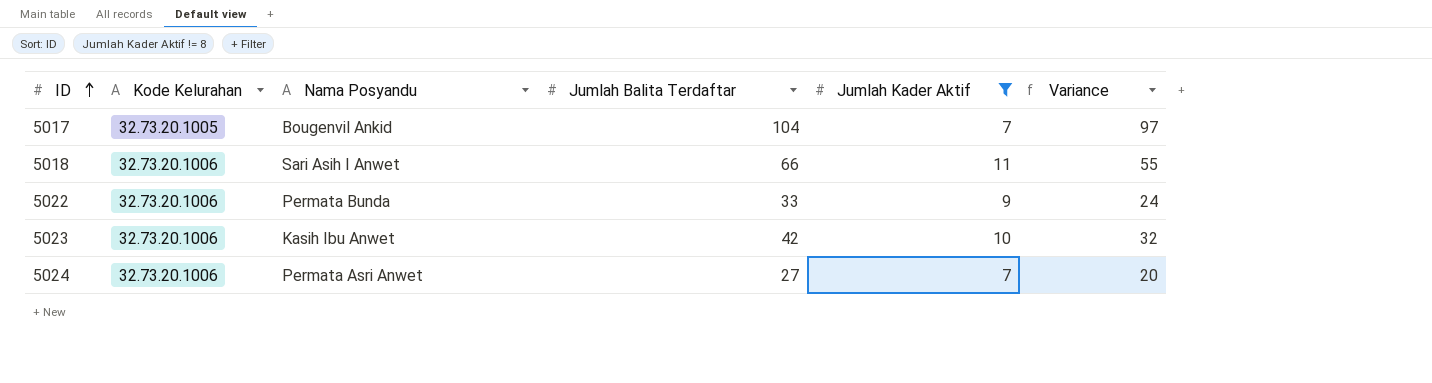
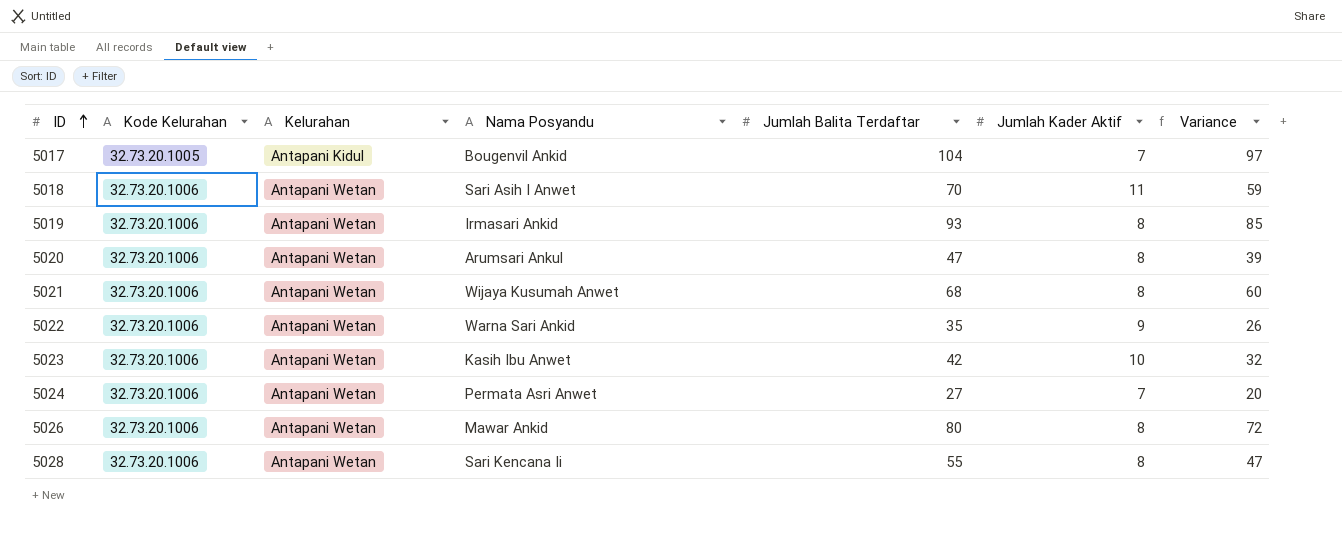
filter: Jumlah Kader Aktif != 8 -> none
column Kelurahan | position: none -> 3
5018 | Jumlah Balita Terdaftar: 66 -> 70
5018 | Variance: 55 -> 59
5022 | Nama Posyandu: Permata Bunda -> Warna Sari Ankid
5022 | Jumlah Balita Terdaftar: 33 -> 35
5022 | Variance: 24 -> 26

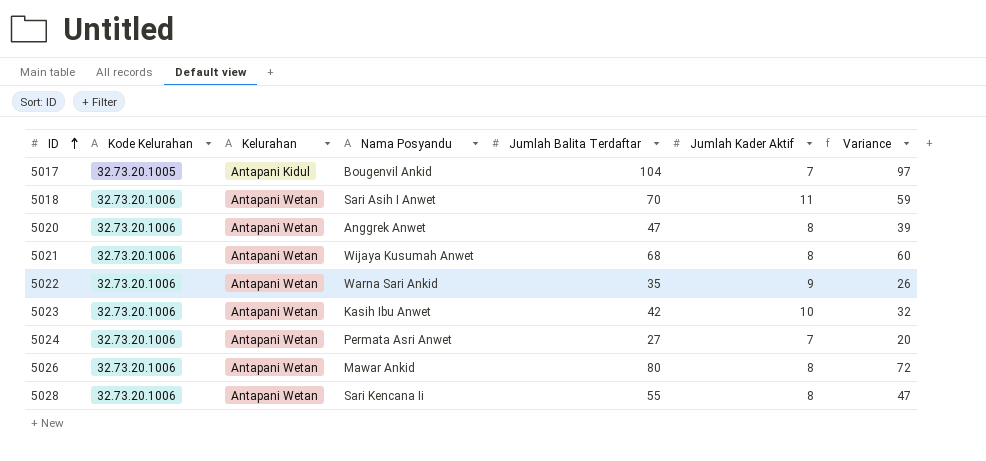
row 5019: 32.73.20.1006 | Antapani Wetan | Irmasari Ankid | 93 | 8 | 85 -> none
5020 | Nama Posyandu: Arumsari Ankul -> Anggrek Anwet

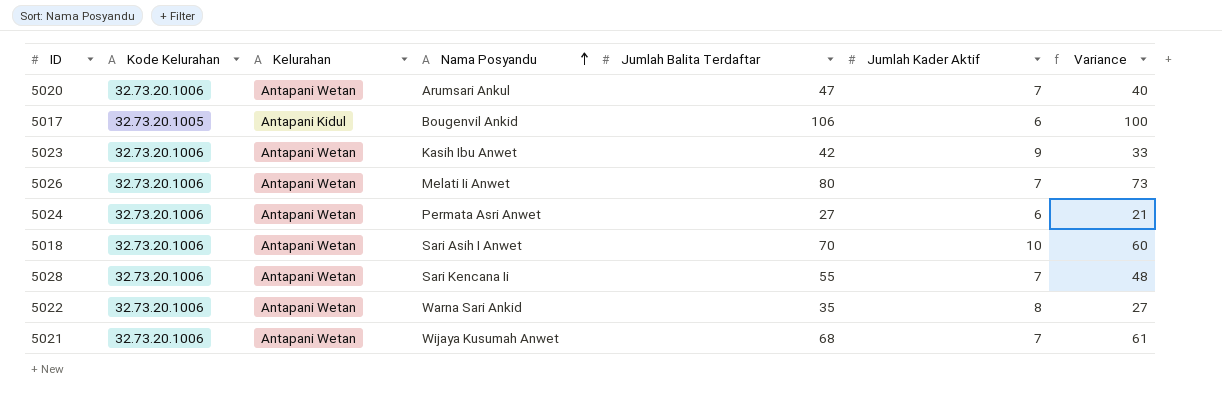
row order: ID ascending -> Nama Posyandu ascending
5020 | Nama Posyandu: Anggrek Anwet -> Arumsari Ankul
5020 | Jumlah Kader Aktif: 8 -> 7
5020 | Variance: 39 -> 40
5017 | Jumlah Balita Terdaftar: 104 -> 106
5017 | Jumlah Kader Aktif: 7 -> 6
5017 | Variance: 97 -> 100
5023 | Jumlah Kader Aktif: 10 -> 9
5023 | Variance: 32 -> 33
5026 | Nama Posyandu: Mawar Ankid -> Melati Ii Anwet
5026 | Jumlah Kader Aktif: 8 -> 7
5026 | Variance: 72 -> 73
5024 | Jumlah Kader Aktif: 7 -> 6
5024 | Variance: 20 -> 21
5018 | Jumlah Kader Aktif: 11 -> 10
5018 | Variance: 59 -> 60
5028 | Jumlah Kader Aktif: 8 -> 7
5028 | Variance: 47 -> 48
5022 | Jumlah Kader Aktif: 9 -> 8
5022 | Variance: 26 -> 27
5021 | Jumlah Kader Aktif: 8 -> 7
5021 | Variance: 60 -> 61

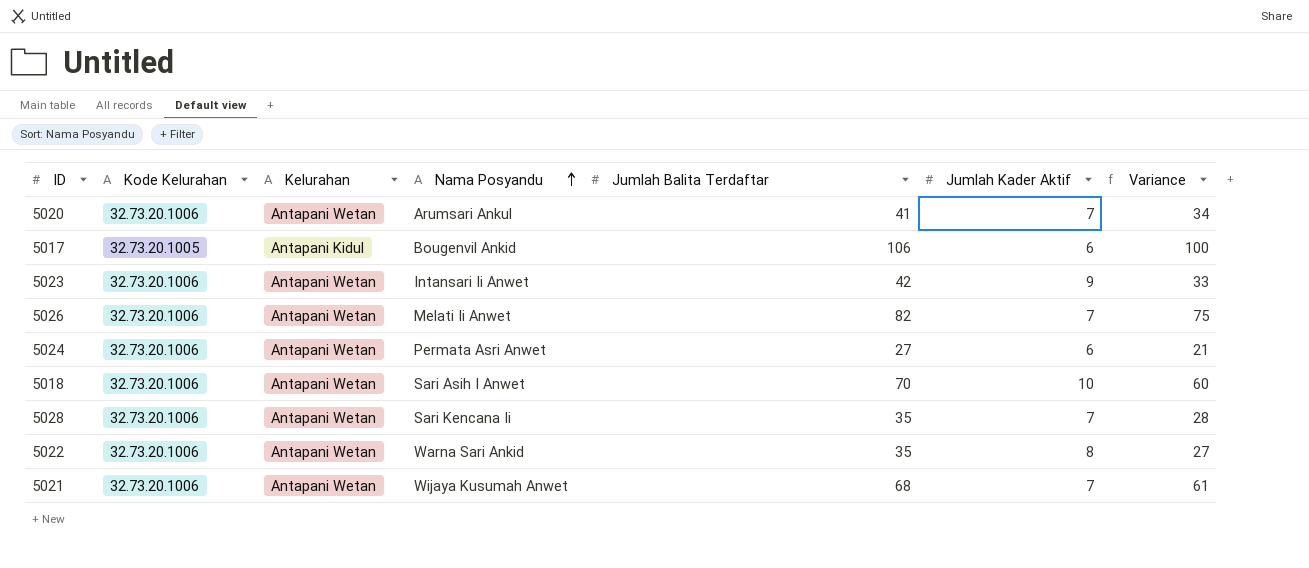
5020 | Jumlah Balita Terdaftar: 47 -> 41
5020 | Variance: 40 -> 34
5023 | Nama Posyandu: Kasih Ibu Anwet -> Intansari Ii Anwet
5026 | Jumlah Balita Terdaftar: 80 -> 82
5026 | Variance: 73 -> 75
5028 | Jumlah Balita Terdaftar: 55 -> 35
5028 | Variance: 48 -> 28

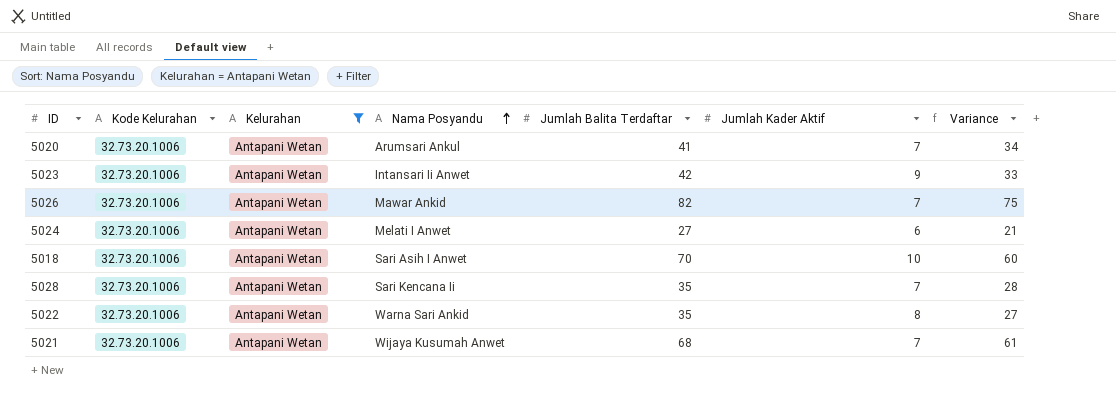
filter: none -> Kelurahan = Antapani Wetan
5026 | Nama Posyandu: Melati Ii Anwet -> Mawar Ankid
5024 | Nama Posyandu: Permata Asri Anwet -> Melati I Anwet

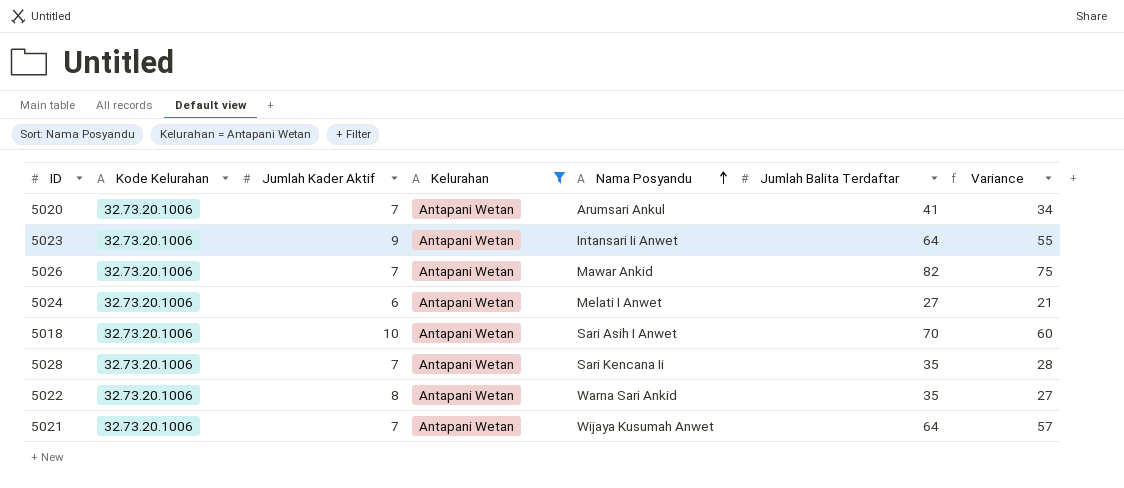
column Jumlah Kader Aktif | position: 6 -> 3
5023 | Jumlah Balita Terdaftar: 42 -> 64
5023 | Variance: 33 -> 55
5021 | Jumlah Balita Terdaftar: 68 -> 64
5021 | Variance: 61 -> 57

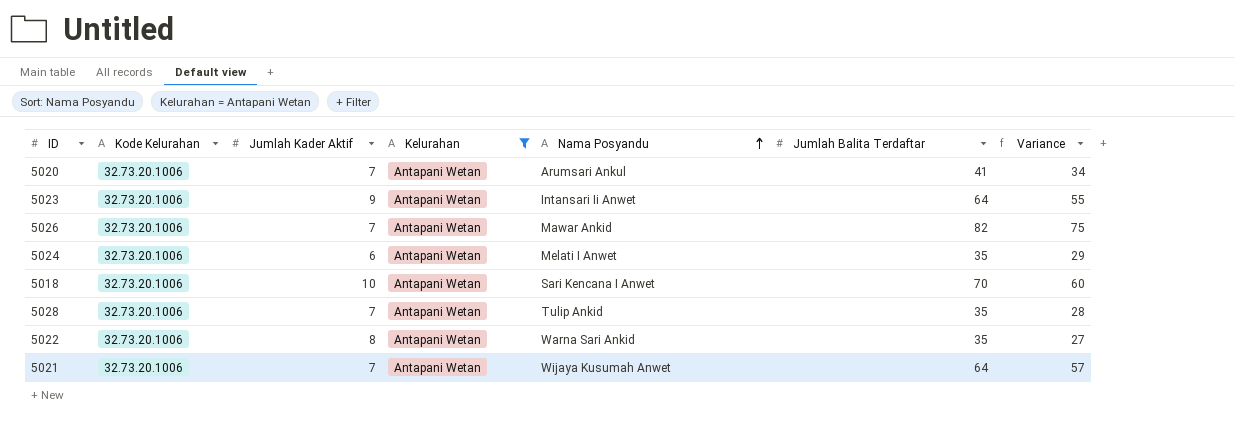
5024 | Jumlah Balita Terdaftar: 27 -> 35
5024 | Variance: 21 -> 29
5018 | Nama Posyandu: Sari Asih I Anwet -> Sari Kencana I Anwet
5028 | Nama Posyandu: Sari Kencana Ii -> Tulip Ankid

